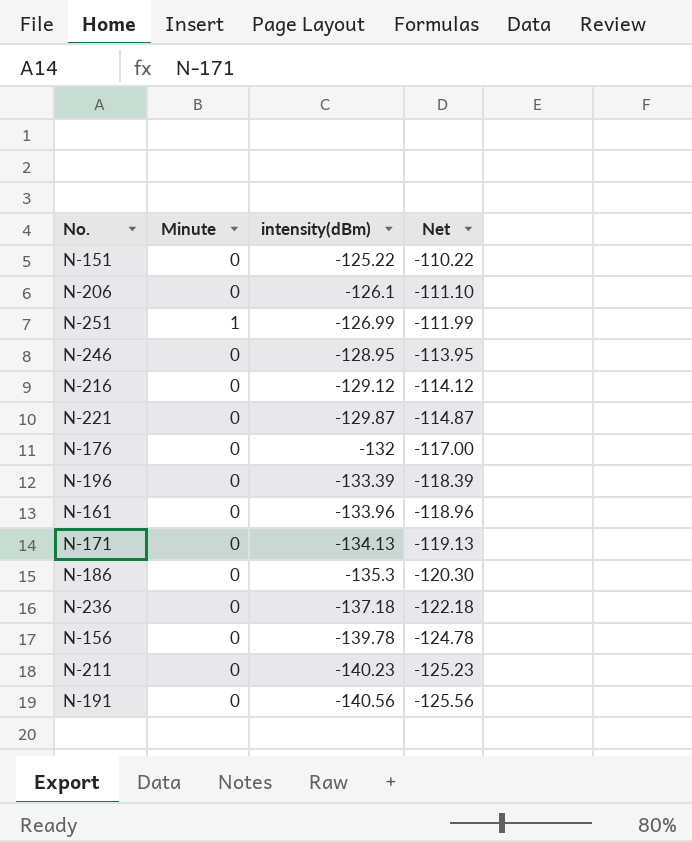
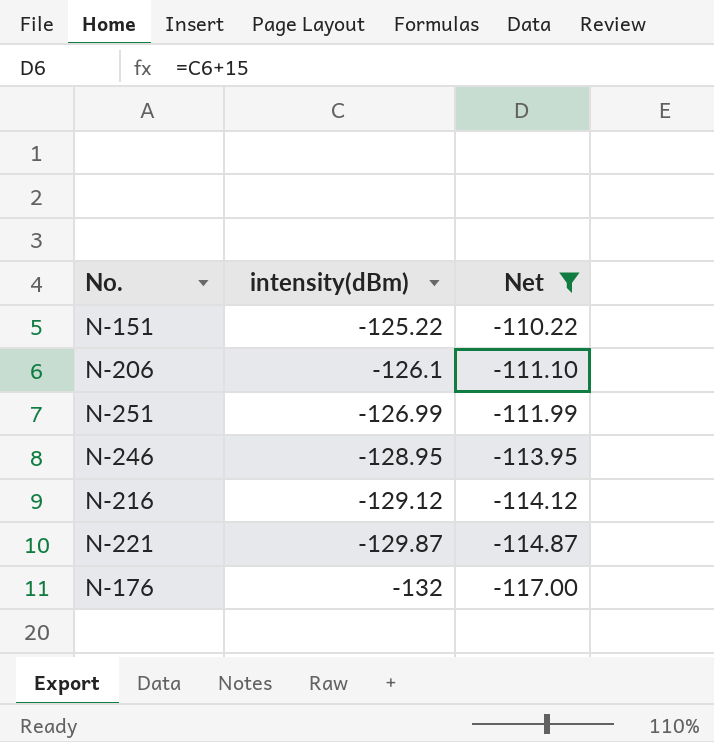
filter: none -> Net >= -117.00
column Minute | position: 2 -> none

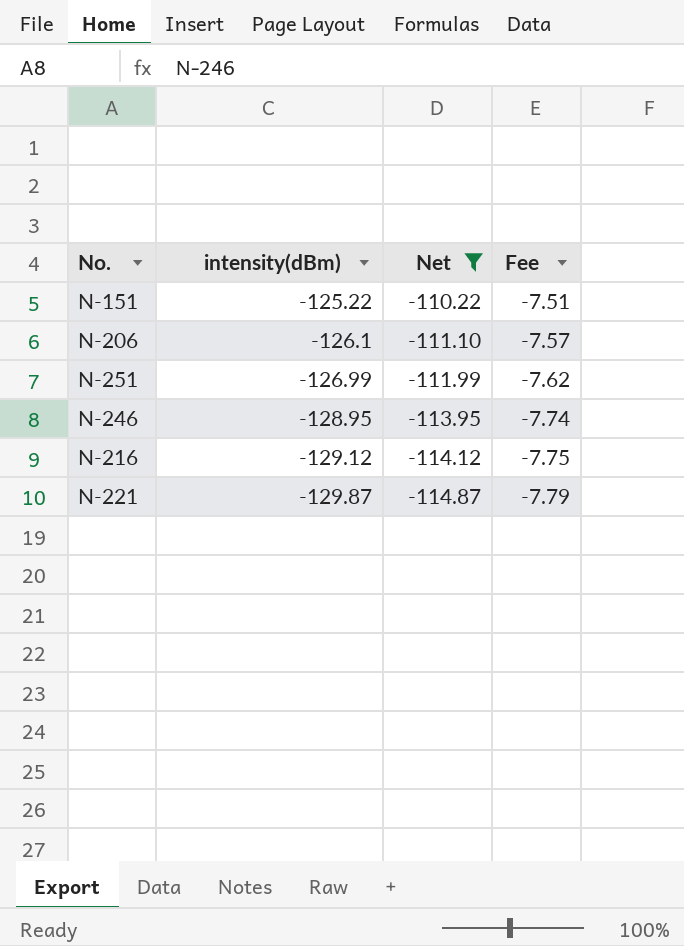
column Fee | formula: none -> [intensity(dBm)] * 0.06
row N-176: -132 | -117.00 -> none

